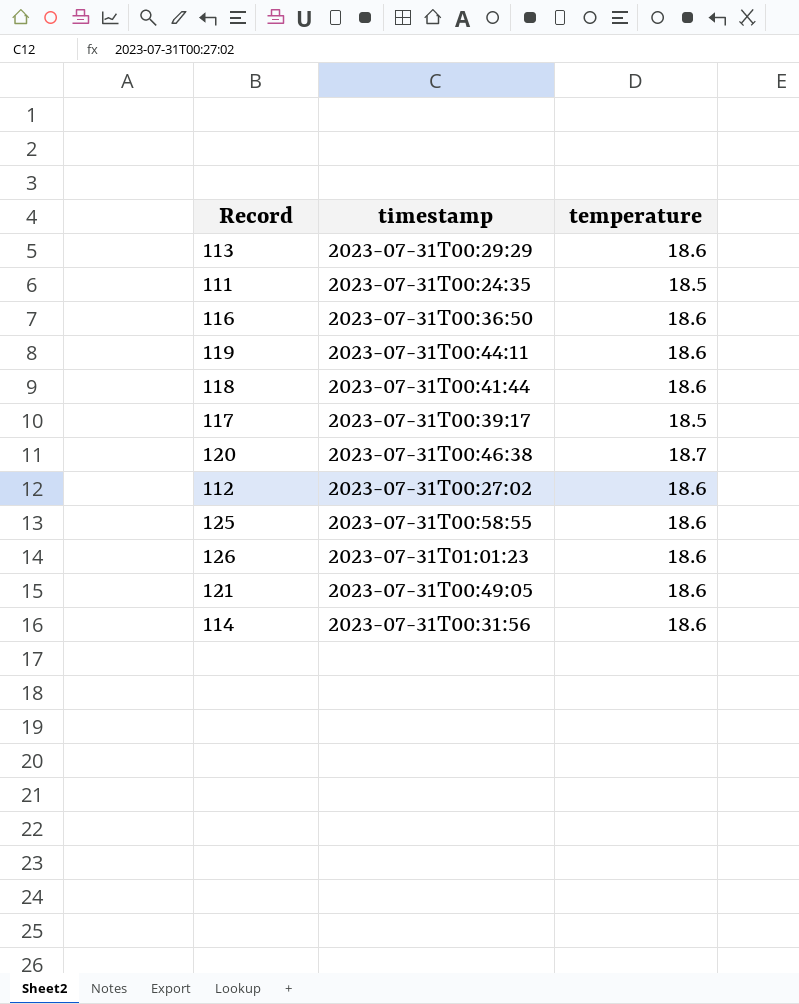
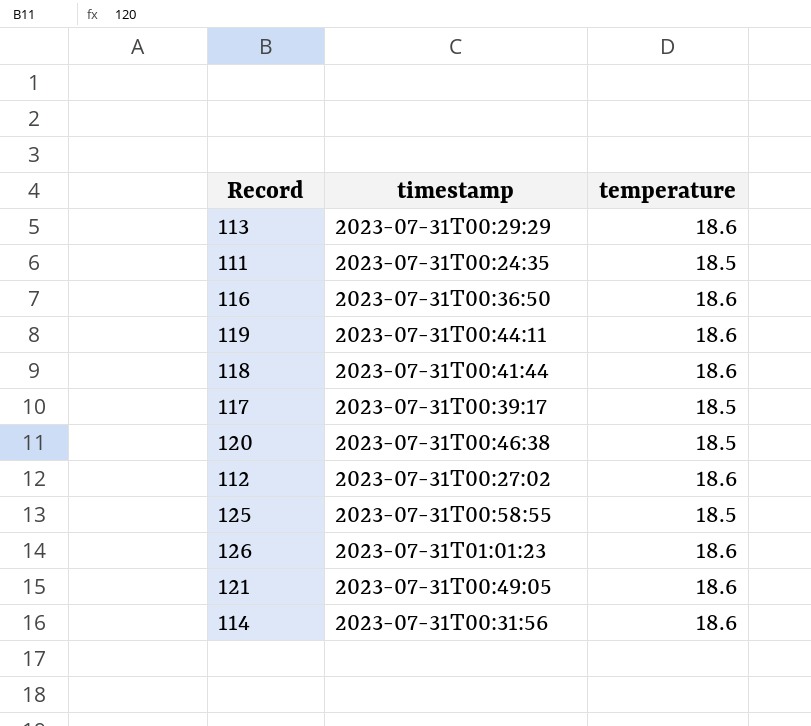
120 | temperature: 18.7 -> 18.5
125 | temperature: 18.6 -> 18.5

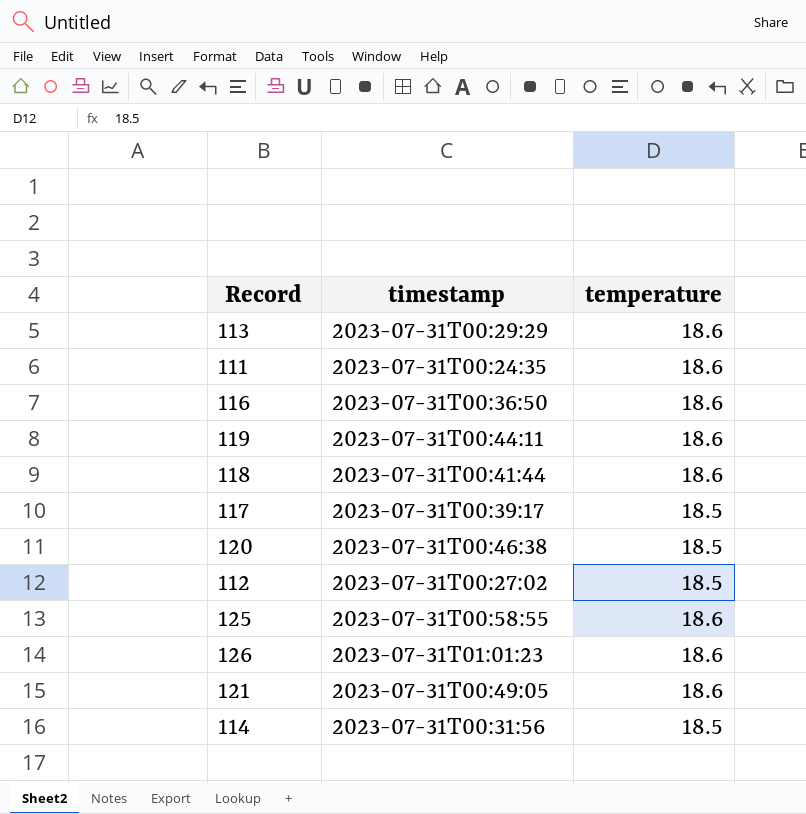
111 | temperature: 18.5 -> 18.6
112 | temperature: 18.6 -> 18.5
125 | temperature: 18.5 -> 18.6
114 | temperature: 18.6 -> 18.5

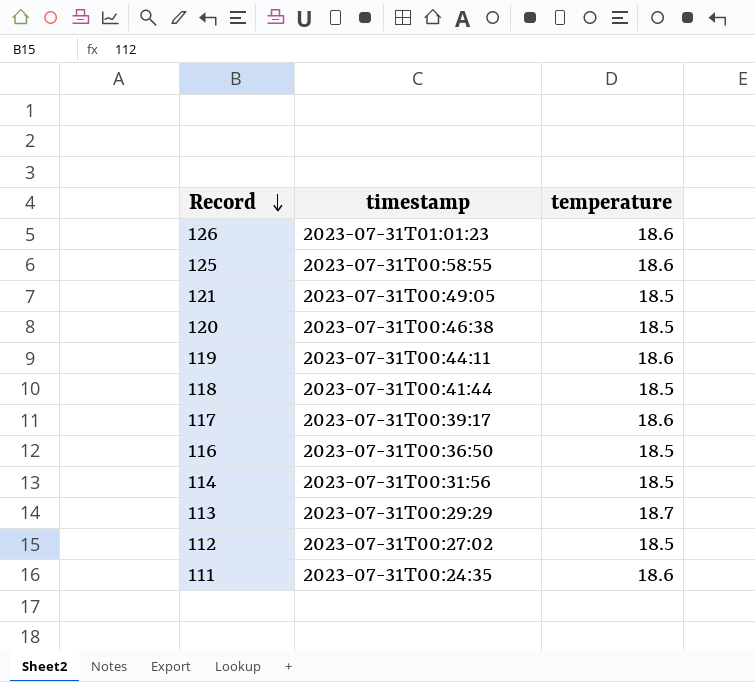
row order: none -> Record descending
121 | temperature: 18.6 -> 18.5
118 | temperature: 18.6 -> 18.5
117 | temperature: 18.5 -> 18.6
116 | temperature: 18.6 -> 18.5
113 | temperature: 18.6 -> 18.7

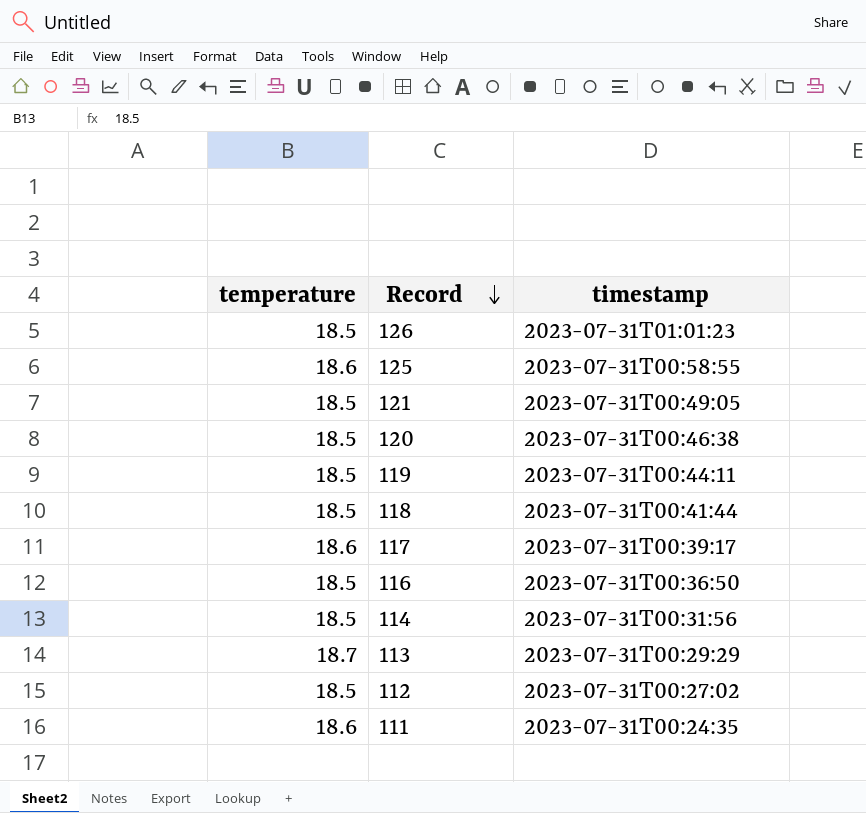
column temperature | position: 3 -> 1
126 | temperature: 18.6 -> 18.5
119 | temperature: 18.6 -> 18.5

